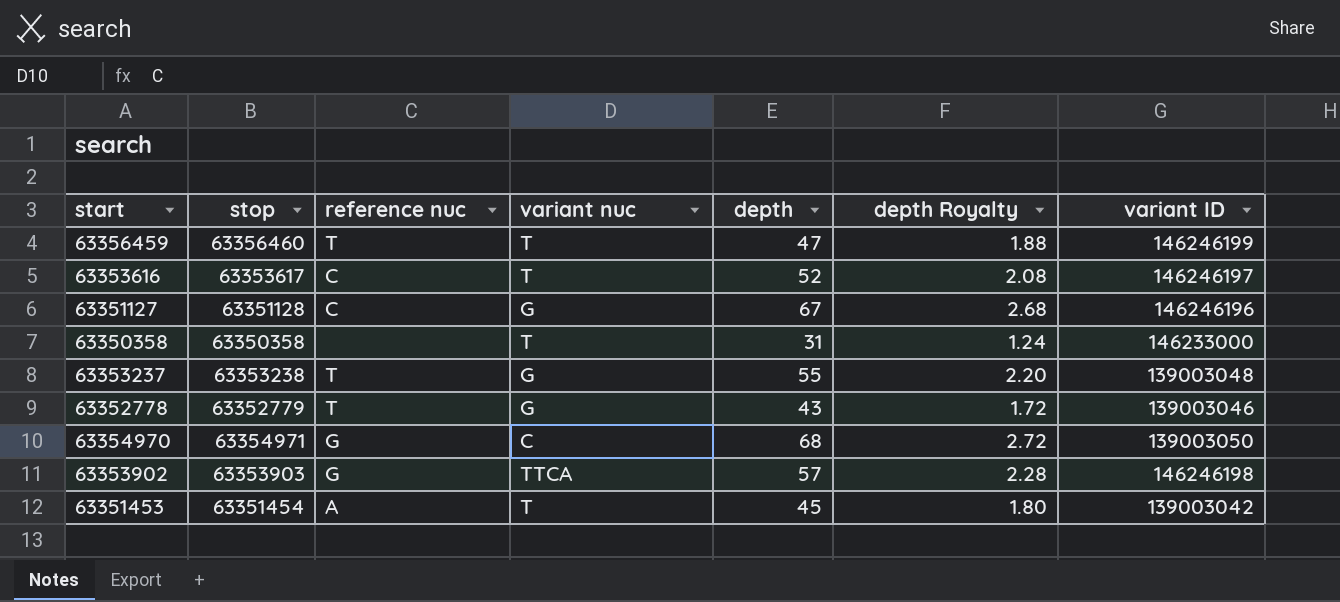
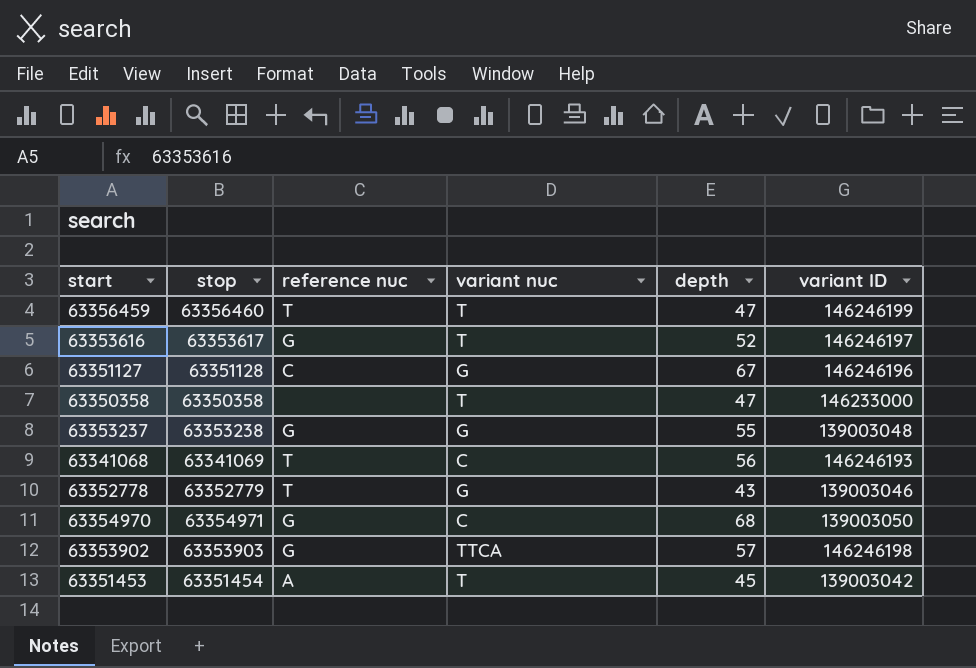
column depth Royalty | formula: [depth] * 0.04 -> none
63353616 | reference nuc: C -> G
63350358 | depth: 31 -> 47
63353237 | reference nuc: T -> G
row 63341068: none -> 63341069 | T | C | 56 | 146246193

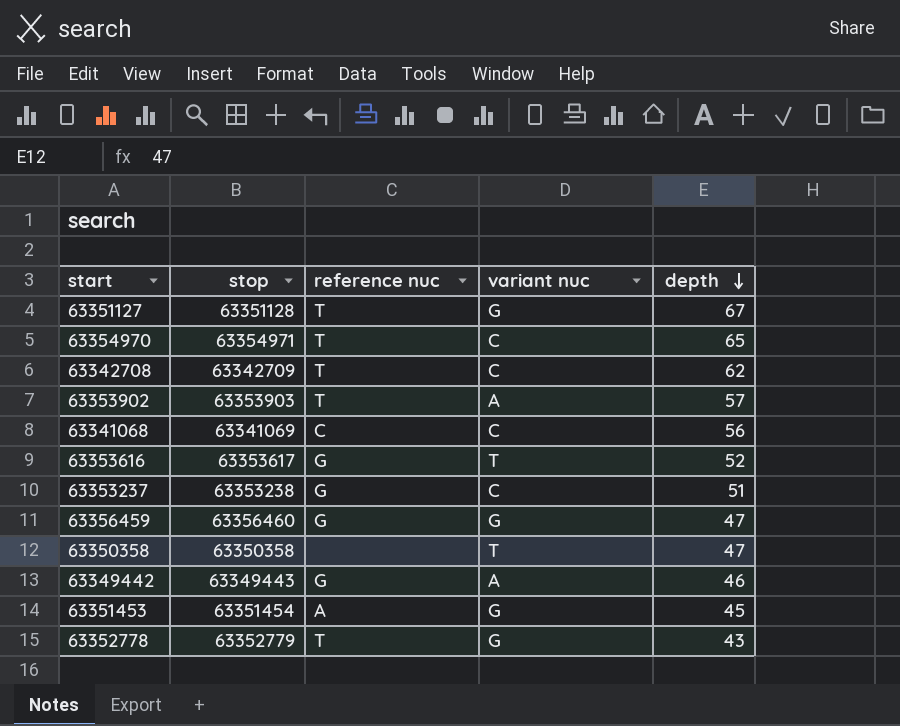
row order: none -> depth descending
column variant ID | position: 6 -> none
63351127 | reference nuc: C -> T
63354970 | reference nuc: G -> T
63354970 | depth: 68 -> 65
row 63342708: none -> 63342709 | T | C | 62
63353902 | reference nuc: G -> T
63353902 | variant nuc: TTCA -> A
63341068 | reference nuc: T -> C
63353237 | variant nuc: G -> C
63353237 | depth: 55 -> 51
63356459 | reference nuc: T -> G
63356459 | variant nuc: T -> G
row 63349442: none -> 63349443 | G | A | 46
63351453 | variant nuc: T -> G

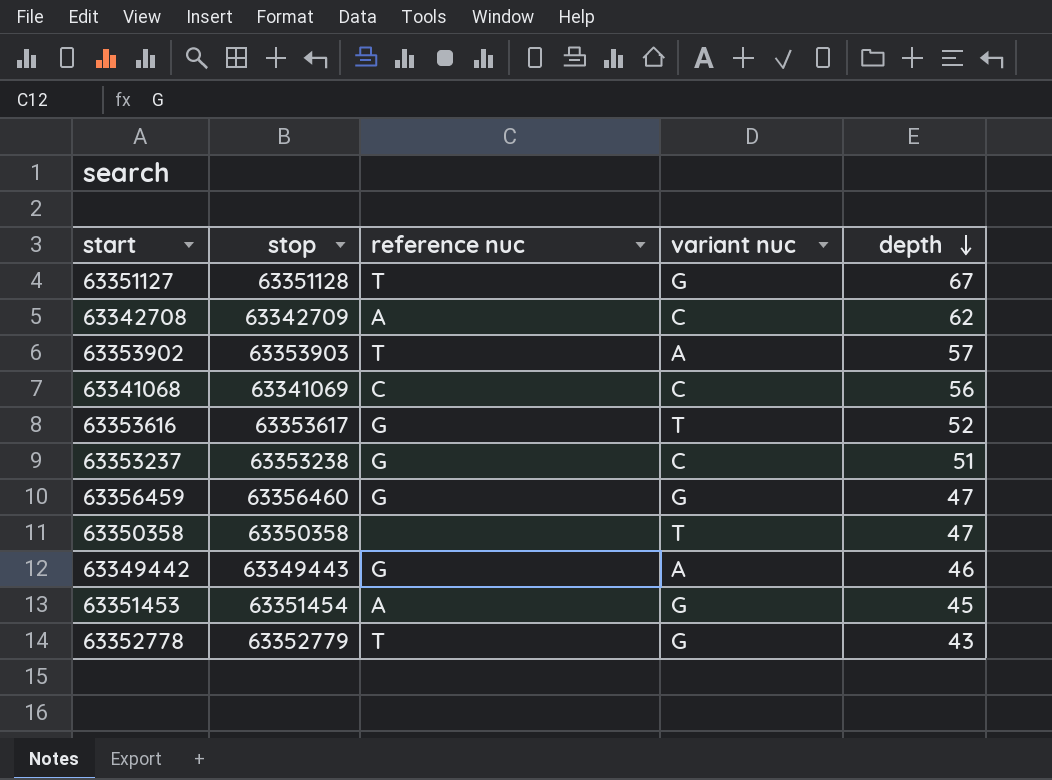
row 63354970: 63354971 | T | C | 65 -> none
63342708 | reference nuc: T -> A

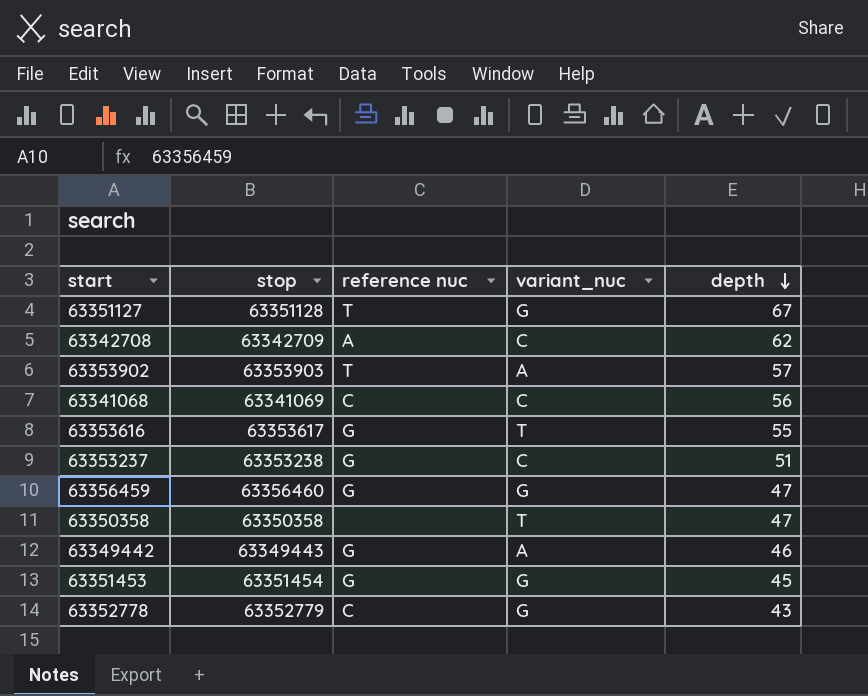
column name: variant nuc -> variant_nuc
63353616 | depth: 52 -> 55
63351453 | reference nuc: A -> G
63352778 | reference nuc: T -> C

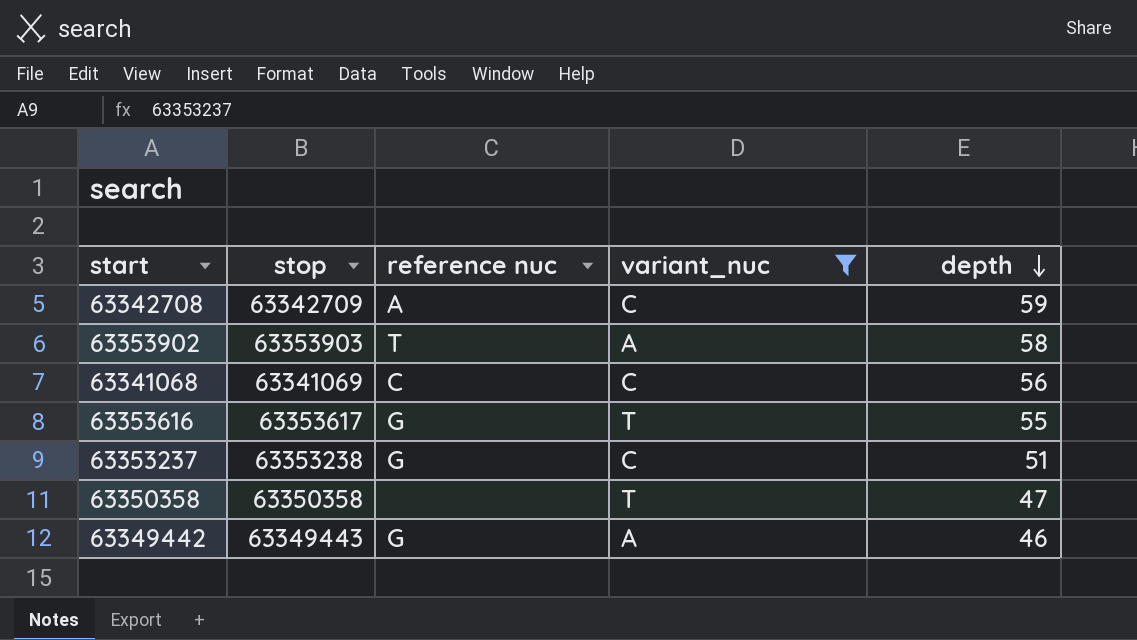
filter: none -> variant_nuc != G
63342708 | depth: 62 -> 59
63353902 | depth: 57 -> 58

